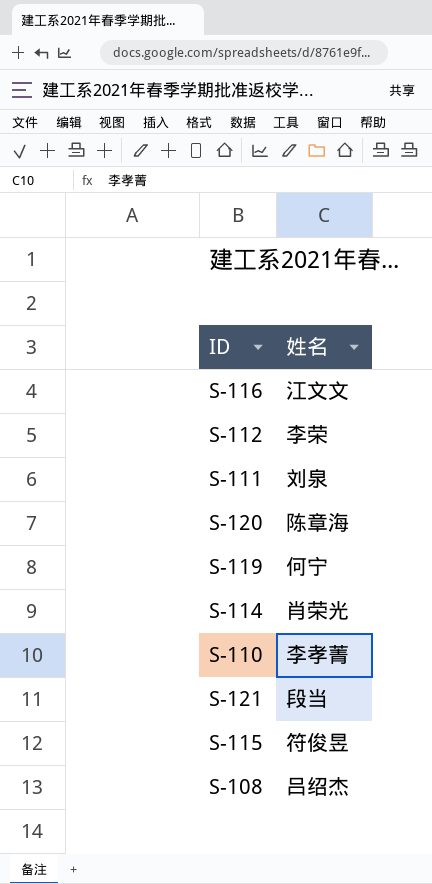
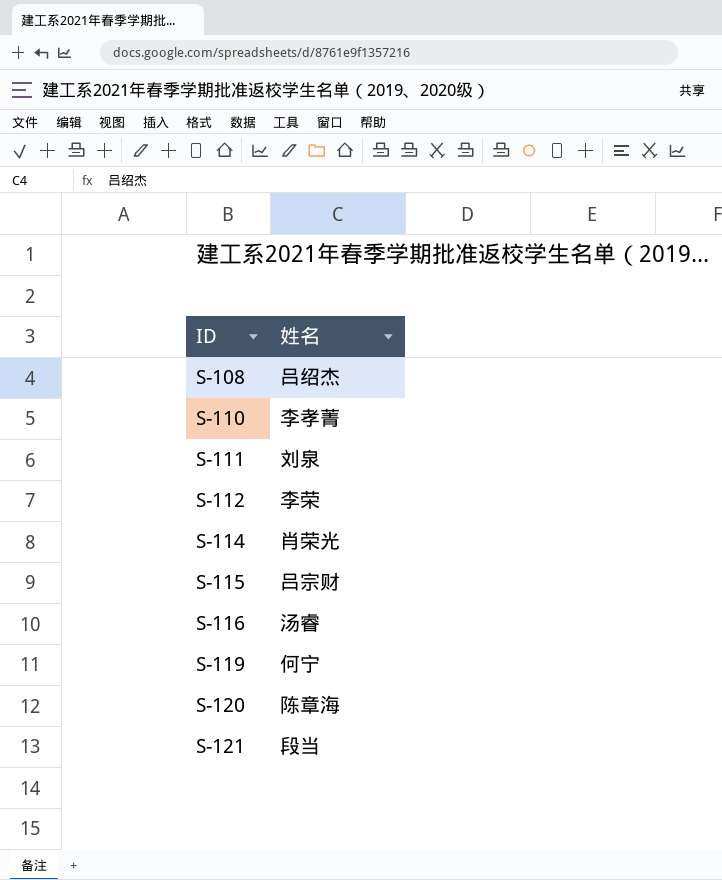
row order: none -> ID ascending
S-115 | 姓名: 符俊昱 -> 吕宗财
S-116 | 姓名: 江文文 -> 汤睿

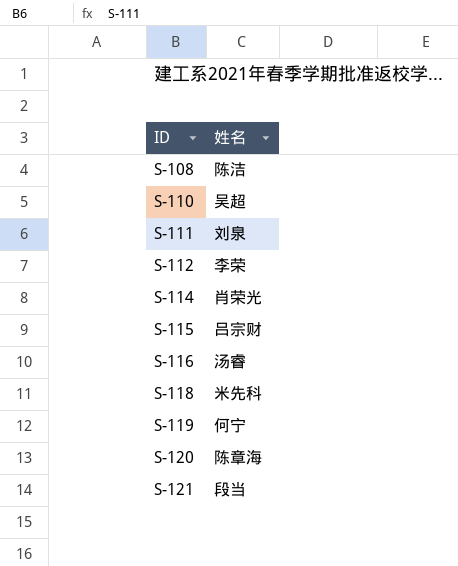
S-108 | 姓名: 吕绍杰 -> 陈洁
S-110 | 姓名: 李孝菁 -> 吴超
row S-118: none -> 米先科

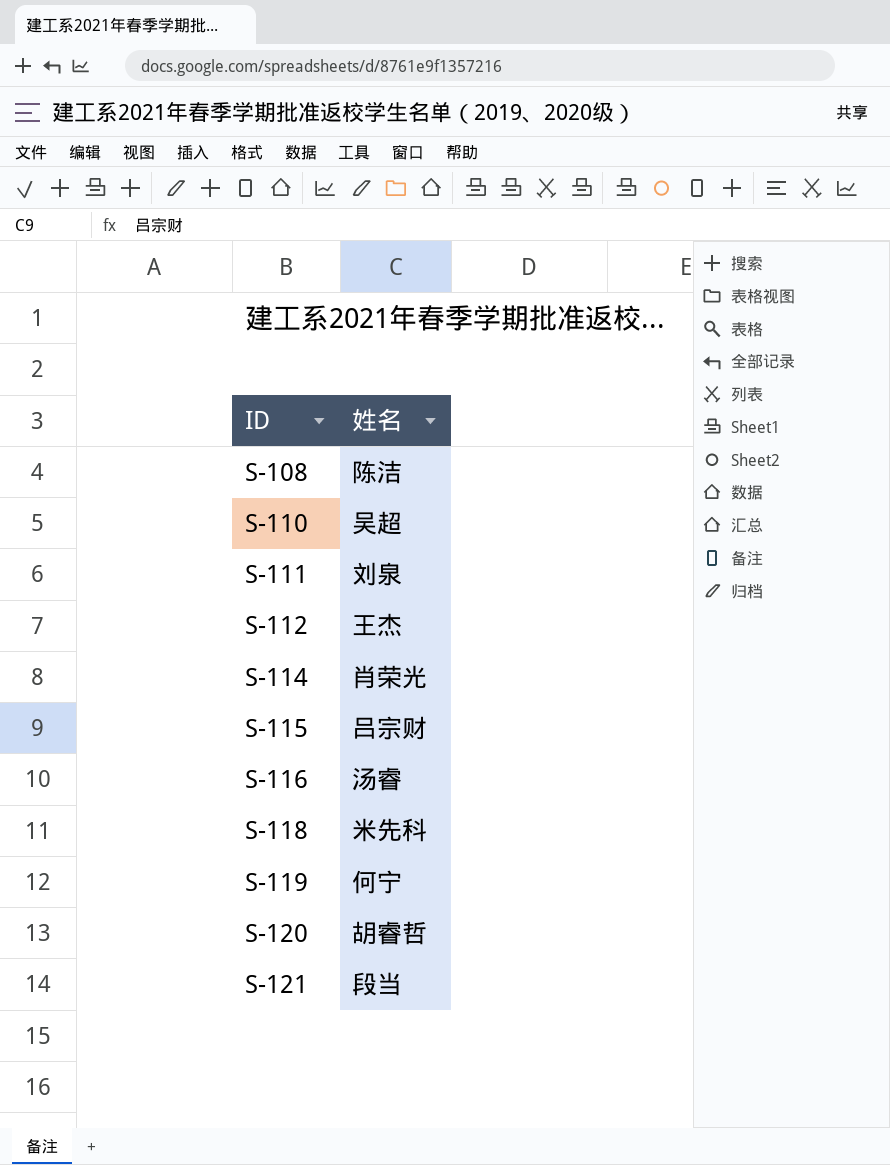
S-112 | 姓名: 李荣 -> 王杰
S-120 | 姓名: 陈章海 -> 胡睿哲

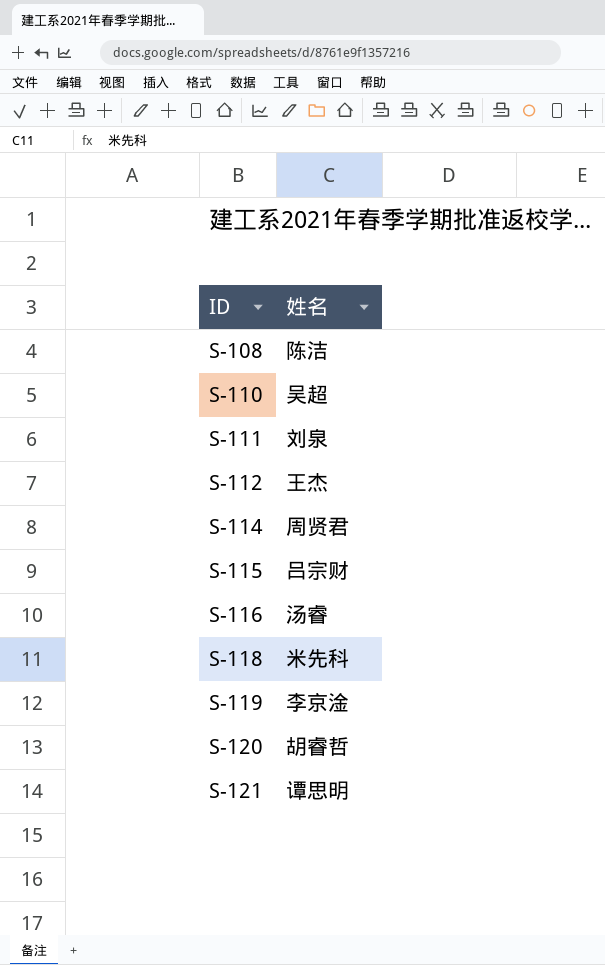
S-114 | 姓名: 肖荣光 -> 周贤君
S-119 | 姓名: 何宁 -> 李京淦
S-121 | 姓名: 段当 -> 谭思明

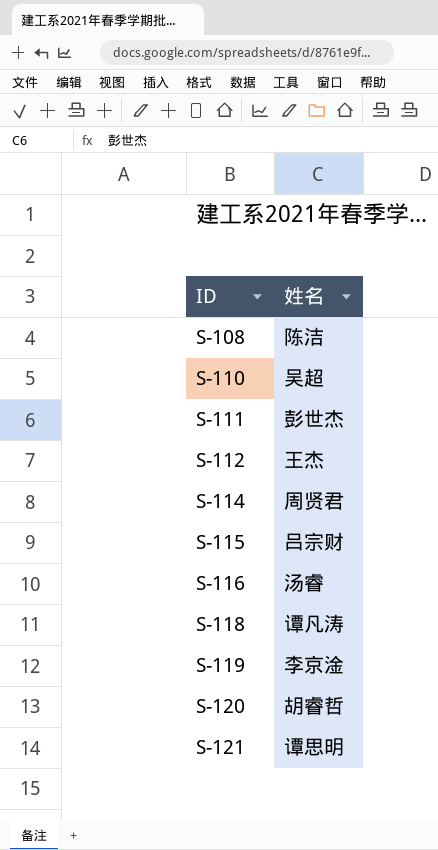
S-111 | 姓名: 刘泉 -> 彭世杰
S-118 | 姓名: 米先科 -> 谭凡涛

